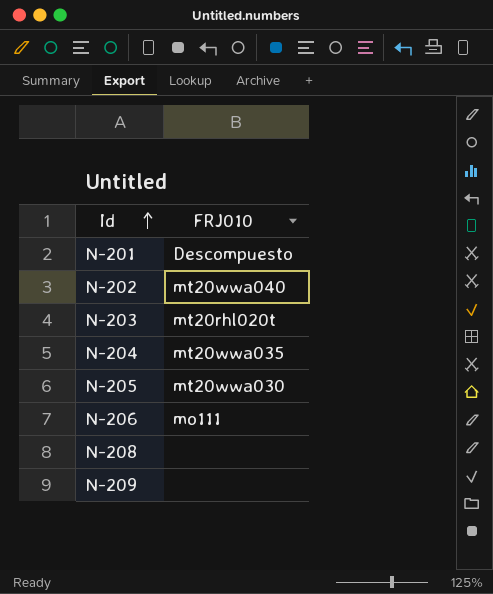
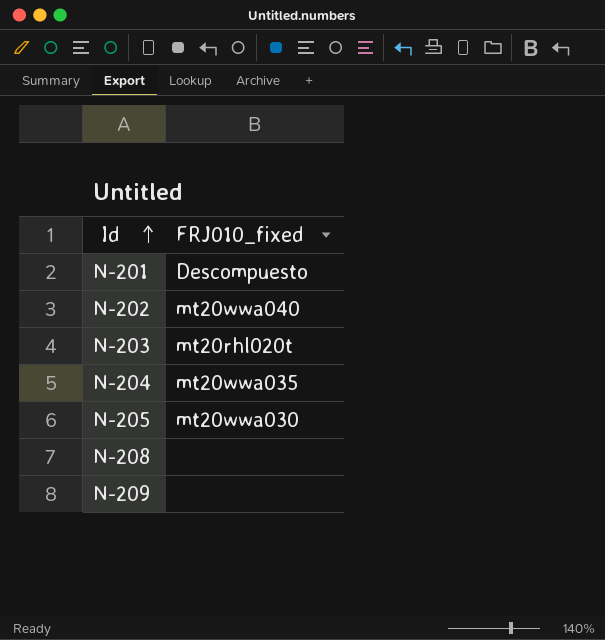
column name: FRJ010 -> FRJ010_fixed
row N-206: mo111 -> none

